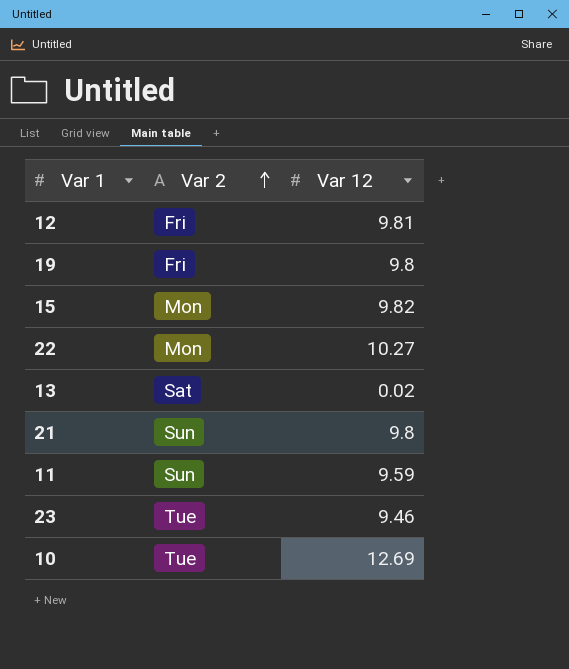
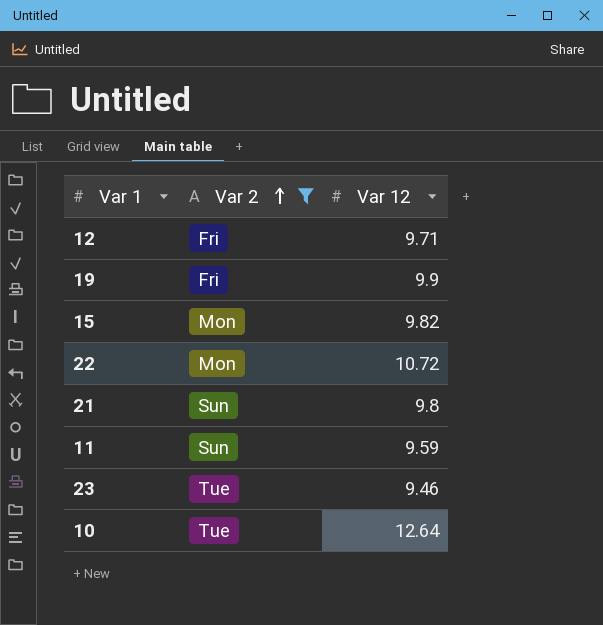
filter: none -> Var 2 != Sat
12 | Var 12: 9.81 -> 9.71
19 | Var 12: 9.8 -> 9.9
22 | Var 12: 10.27 -> 10.72
10 | Var 12: 12.69 -> 12.64

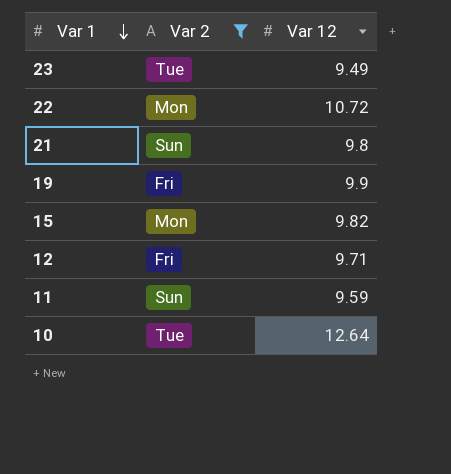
row order: Var 2 ascending -> Var 1 descending
23 | Var 12: 9.46 -> 9.49

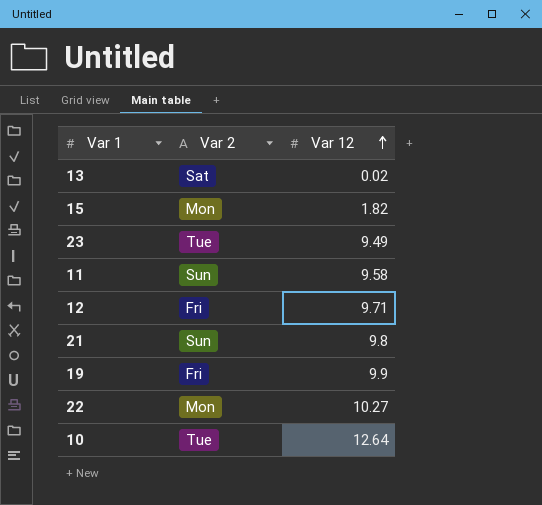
filter: Var 2 != Sat -> none
row order: Var 1 descending -> Var 12 ascending
15 | Var 12: 9.82 -> 1.82
11 | Var 12: 9.59 -> 9.58
22 | Var 12: 10.72 -> 10.27

